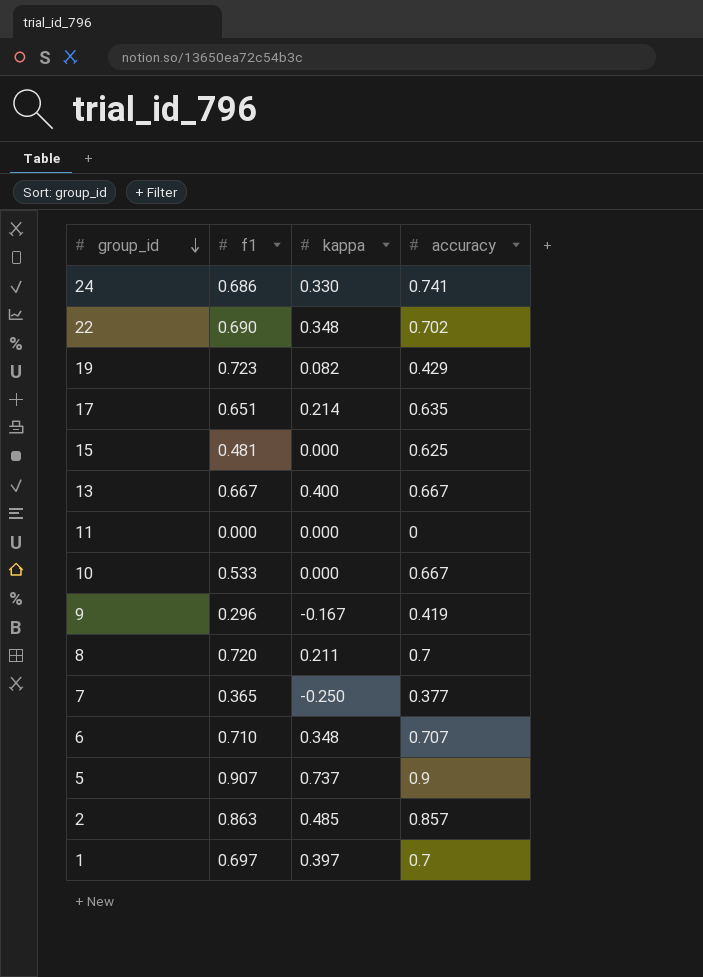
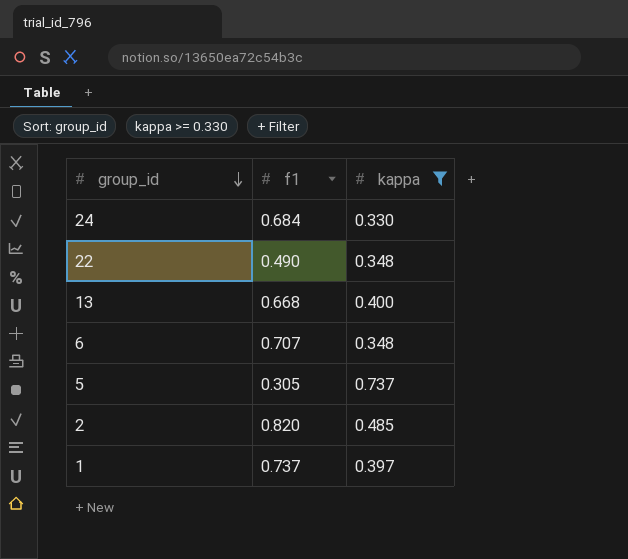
filter: none -> kappa >= 0.330
column accuracy | position: 4 -> none
24 | f1: 0.686 -> 0.684
22 | f1: 0.690 -> 0.490
13 | f1: 0.667 -> 0.668
6 | f1: 0.710 -> 0.707
5 | f1: 0.907 -> 0.305
2 | f1: 0.863 -> 0.820
1 | f1: 0.697 -> 0.737

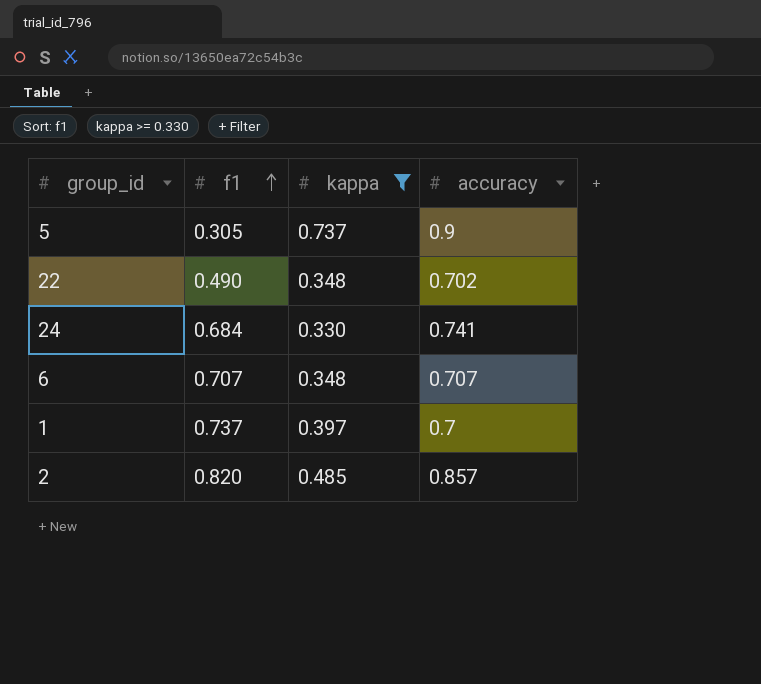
row order: group_id descending -> f1 ascending
column accuracy | position: none -> 4
row 13: 0.668 | 0.400 -> none

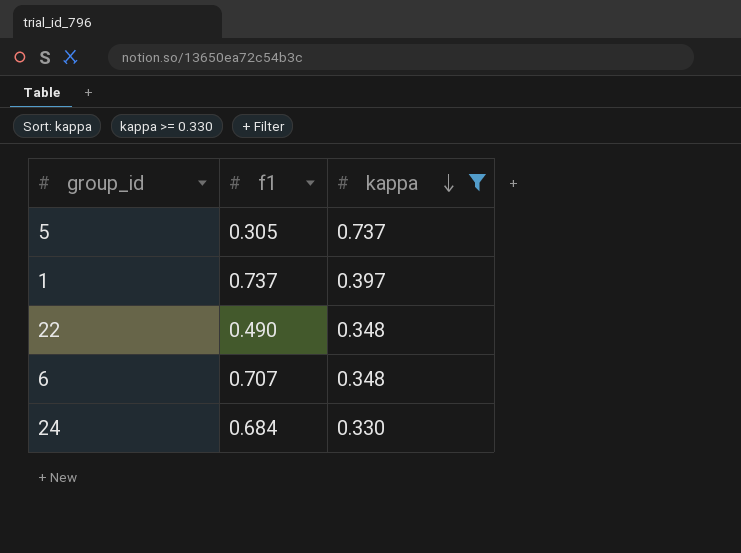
row order: f1 ascending -> kappa descending
column accuracy | position: 4 -> none
row 2: 0.820 | 0.485 | 0.857 -> none

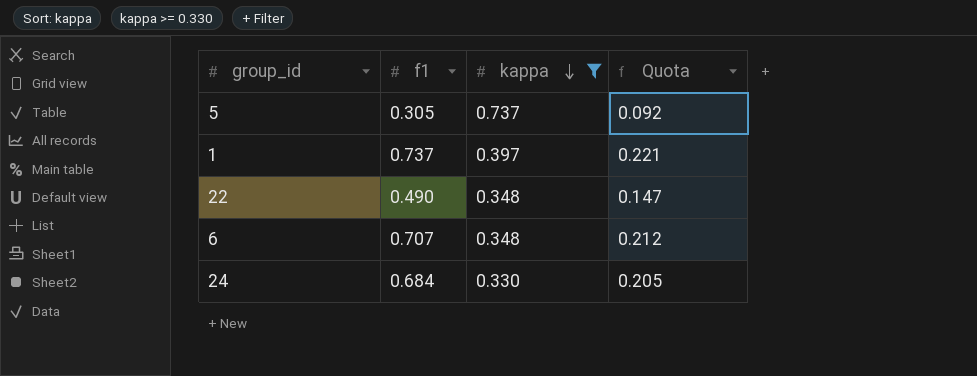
column Quota | formula: none -> [f1] * 0.3

